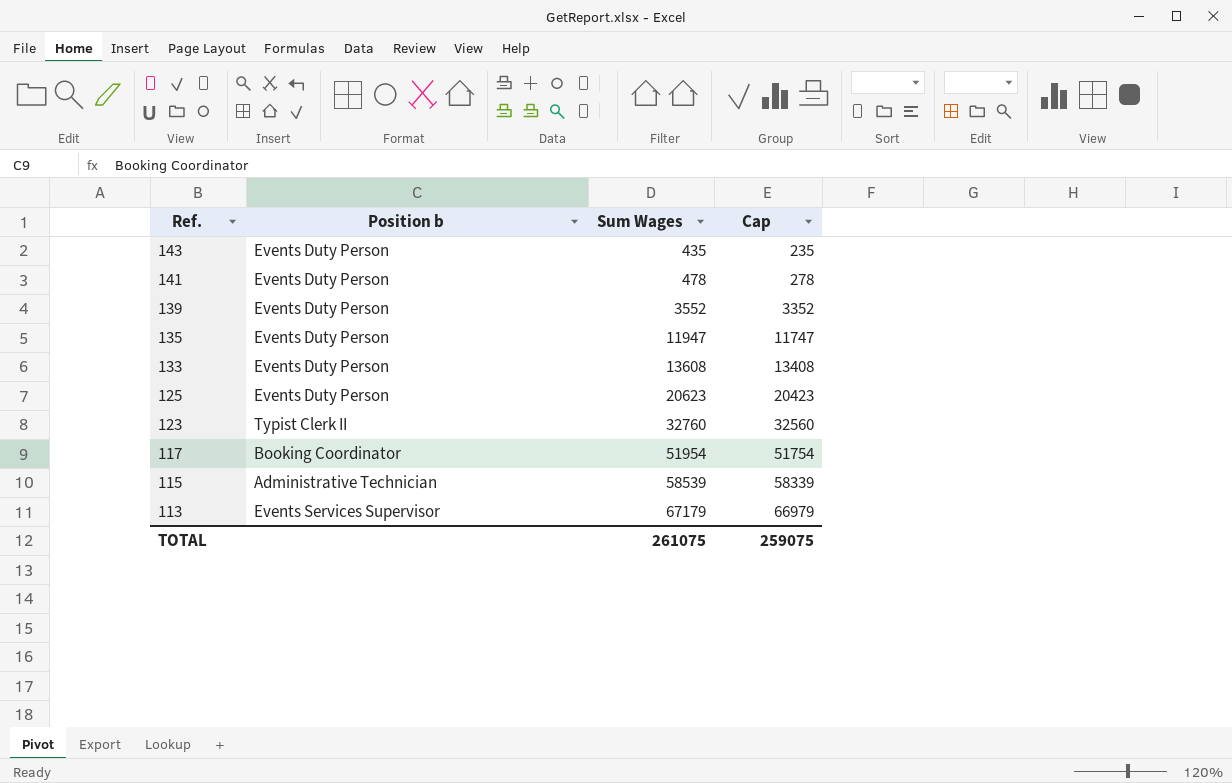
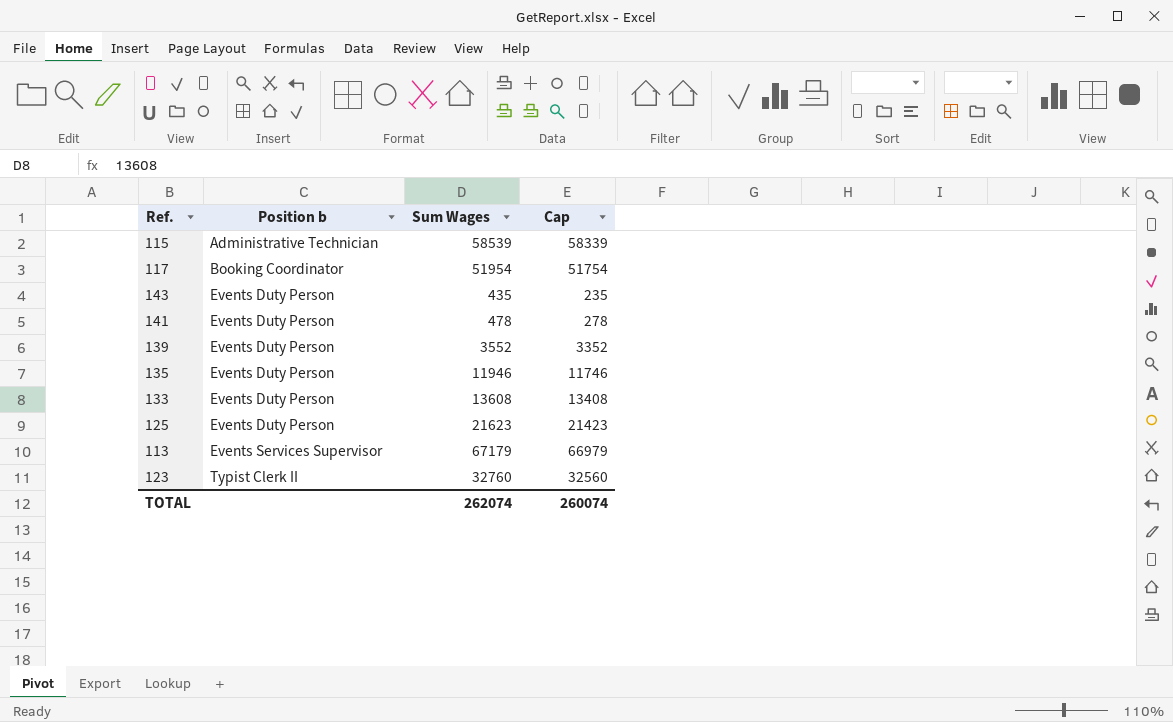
row order: Ref. descending -> Position b ascending
135 | Sum Wages: 11947 -> 11946
135 | Cap: 11747 -> 11746
125 | Sum Wages: 20623 -> 21623
125 | Cap: 20423 -> 21423
TOTAL | Sum Wages: 261075 -> 262074
TOTAL | Cap: 259075 -> 260074

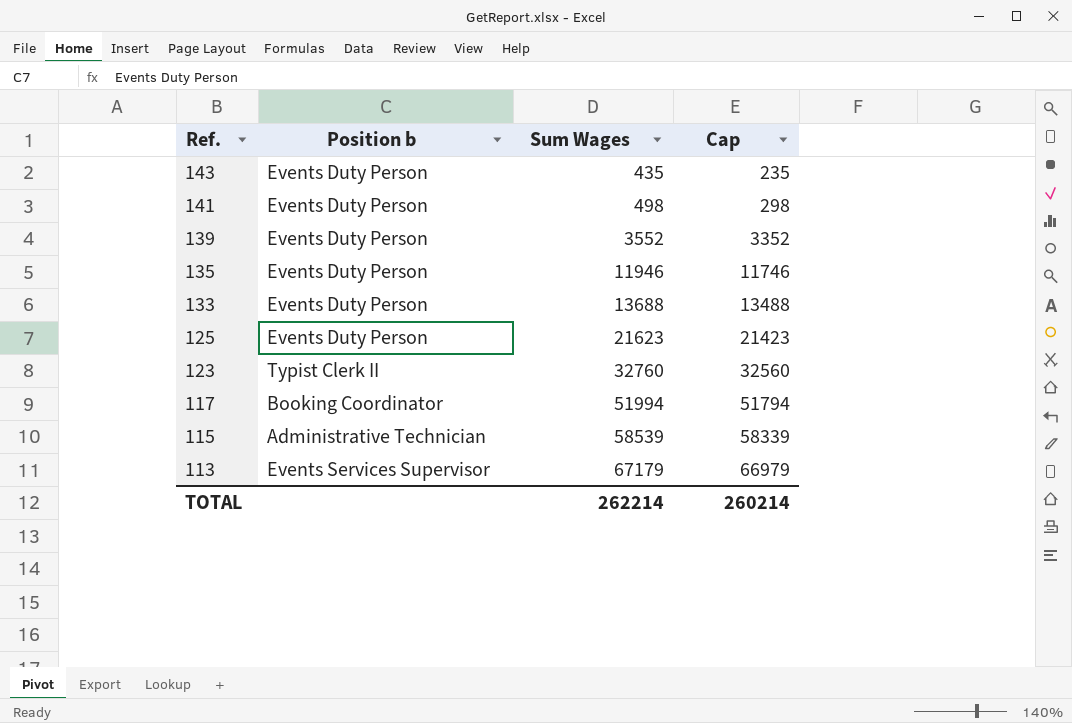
row order: Position b ascending -> Ref. descending
141 | Sum Wages: 478 -> 498
141 | Cap: 278 -> 298
133 | Sum Wages: 13608 -> 13688
133 | Cap: 13408 -> 13488
117 | Sum Wages: 51954 -> 51994
117 | Cap: 51754 -> 51794
TOTAL | Sum Wages: 262074 -> 262214
TOTAL | Cap: 260074 -> 260214

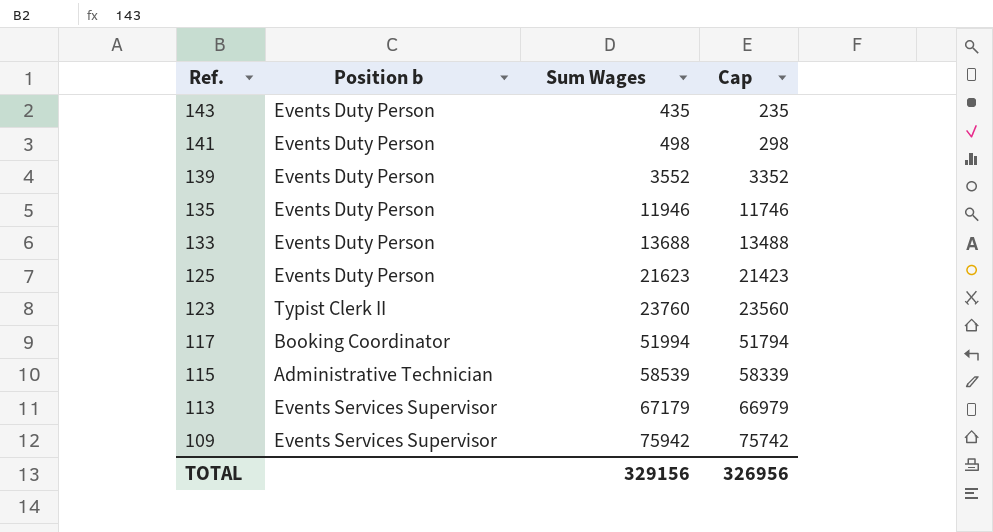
123 | Sum Wages: 32760 -> 23760
123 | Cap: 32560 -> 23560
row 109: none -> Events Services Supervisor | 75942 | 75742
TOTAL | Sum Wages: 262214 -> 329156
TOTAL | Cap: 260214 -> 326956

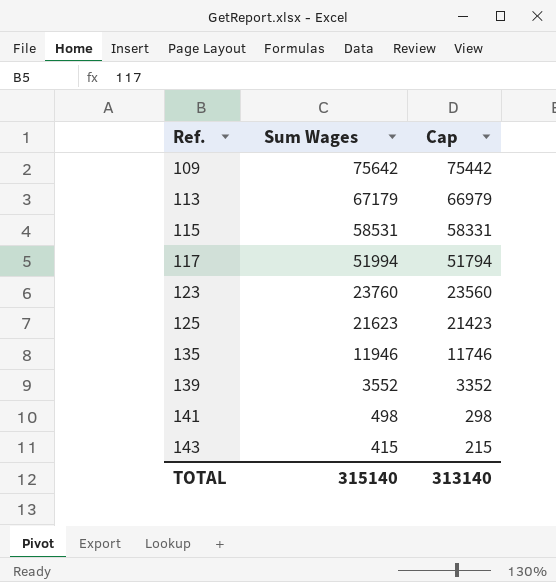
row order: Ref. descending -> Ref. ascending
column Position b | position: 2 -> none
row 133: Events Duty Person | 13688 | 13488 -> none
109 | Sum Wages: 75942 -> 75642
109 | Cap: 75742 -> 75442
115 | Sum Wages: 58539 -> 58531
115 | Cap: 58339 -> 58331
143 | Sum Wages: 435 -> 415
143 | Cap: 235 -> 215
TOTAL | Sum Wages: 329156 -> 315140
TOTAL | Cap: 326956 -> 313140

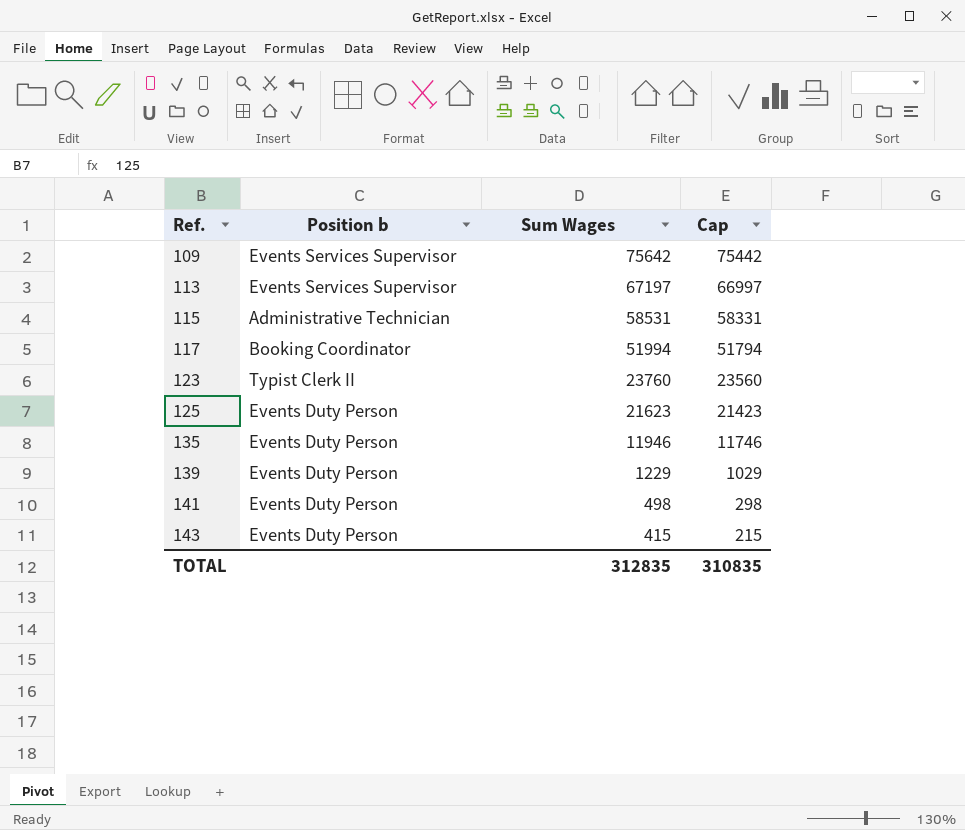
column Position b | position: none -> 2
113 | Sum Wages: 67179 -> 67197
113 | Cap: 66979 -> 66997
139 | Sum Wages: 3552 -> 1229
139 | Cap: 3352 -> 1029
TOTAL | Sum Wages: 315140 -> 312835
TOTAL | Cap: 313140 -> 310835

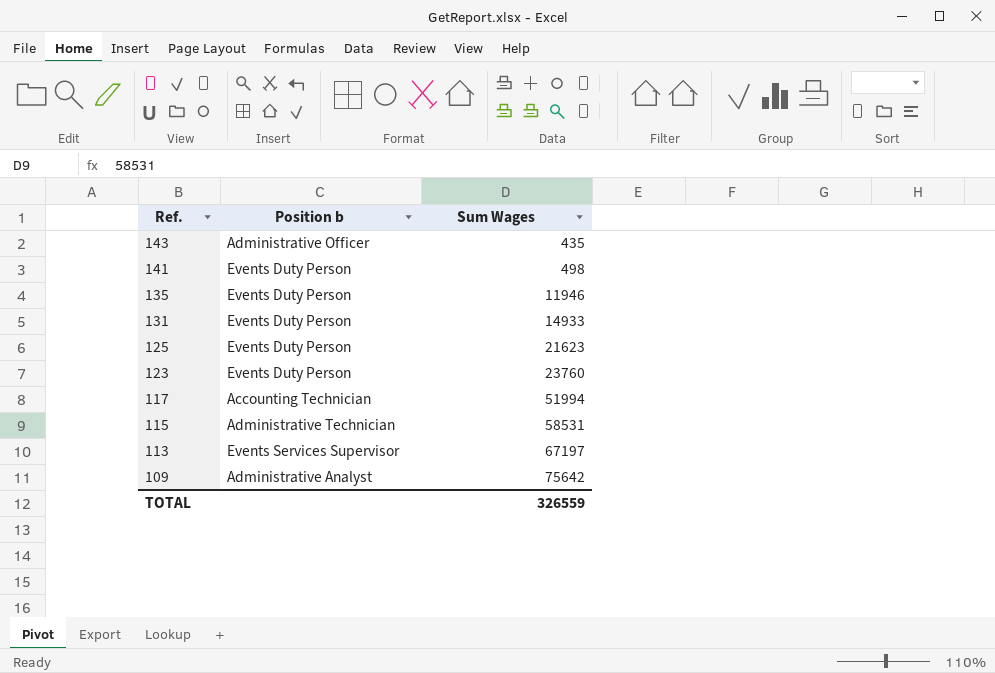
row order: Ref. ascending -> Ref. descending
column Cap | formula: [Sum Wages] - 200 -> none
row 139: Events Duty Person | 1229 | 1029 -> none
143 | Position b: Events Duty Person -> Administrative Officer
143 | Sum Wages: 415 -> 435
row 131: none -> Events Duty Person | 14933
123 | Position b: Typist Clerk II -> Events Duty Person
117 | Position b: Booking Coordinator -> Accounting Technician
109 | Position b: Events Services Supervisor -> Administrative Analyst
TOTAL | Sum Wages: 312835 -> 326559

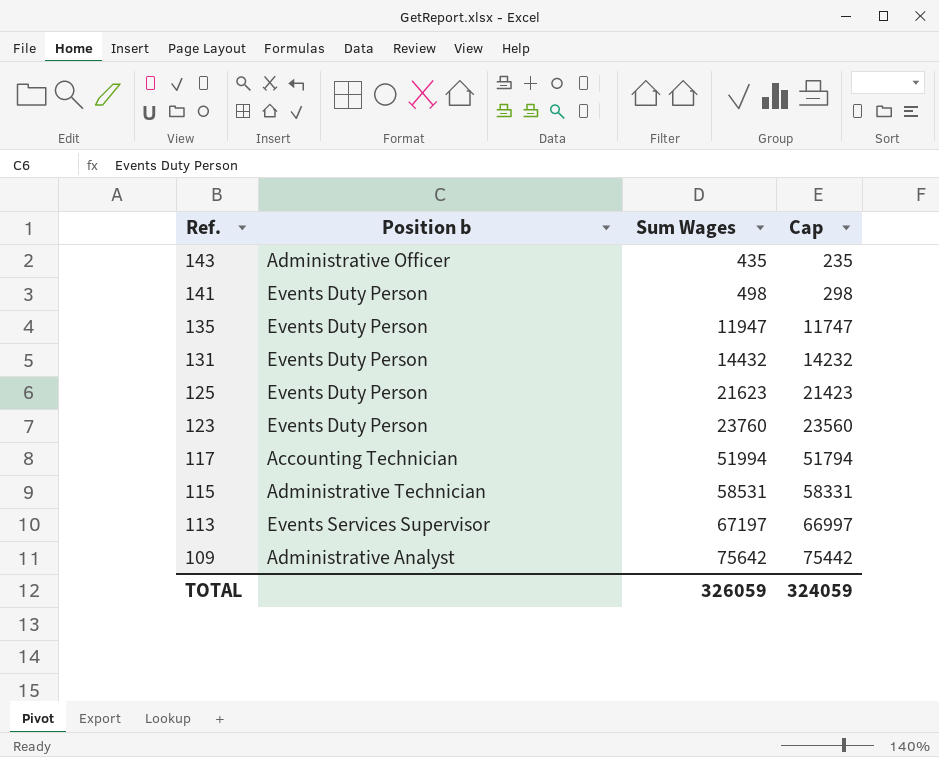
column Cap | formula: none -> [Sum Wages] - 200
135 | Sum Wages: 11946 -> 11947
131 | Sum Wages: 14933 -> 14432
TOTAL | Sum Wages: 326559 -> 326059

